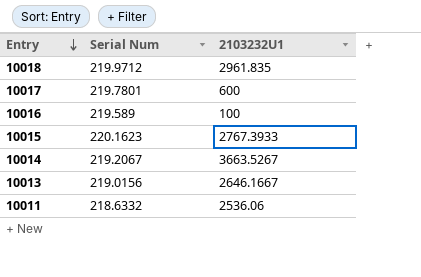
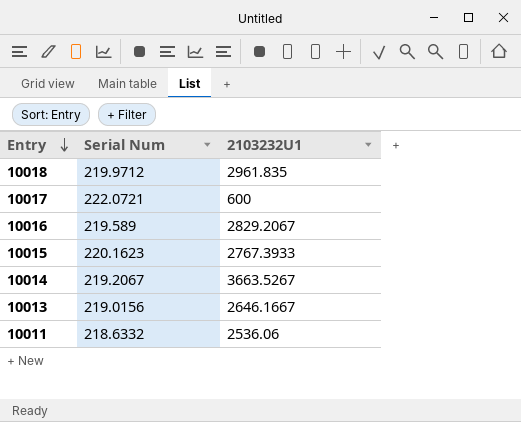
10017 | Serial Num: 219.7801 -> 222.0721
10016 | 2103232U1: 100 -> 2829.2067

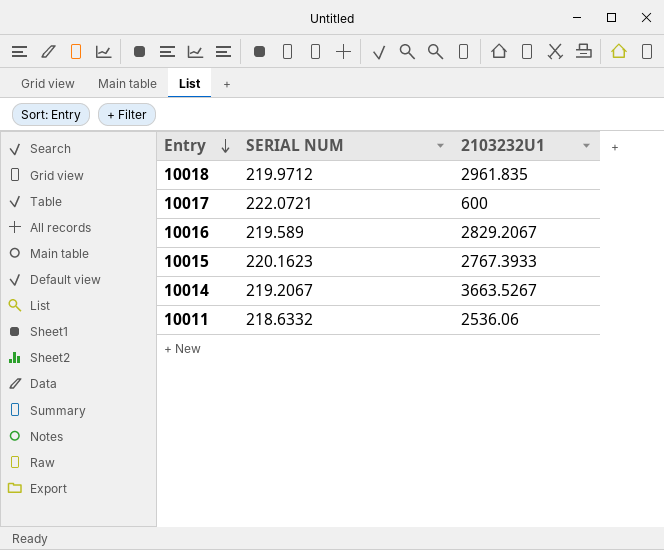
column name: Serial Num -> SERIAL NUM
row 10013: 219.0156 | 2646.1667 -> none

